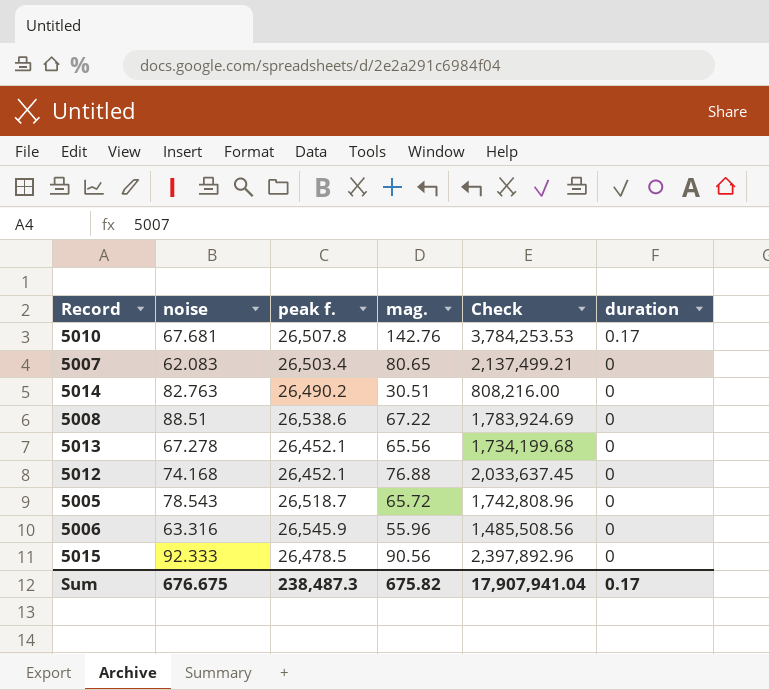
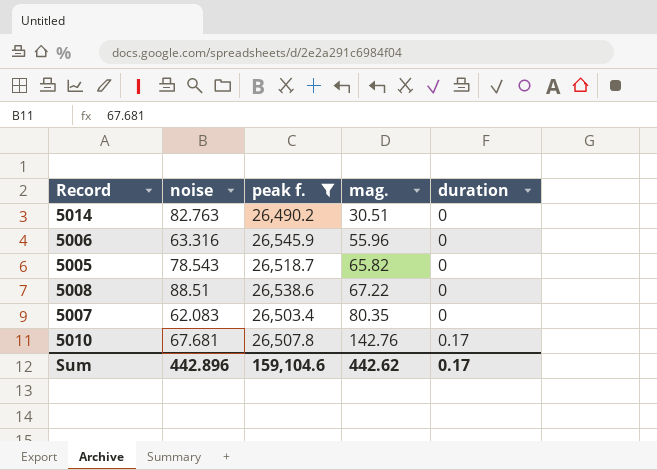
filter: none -> peak f. >= 26,490.2
row order: duration descending -> mag. ascending
column Check | formula: [peak f.] * [mag.] -> none
5005 | mag.: 65.72 -> 65.82
5007 | mag.: 80.65 -> 80.35
Sum | noise: 676.675 -> 442.896
Sum | peak f.: 238,487.3 -> 159,104.6
Sum | mag.: 675.82 -> 442.62

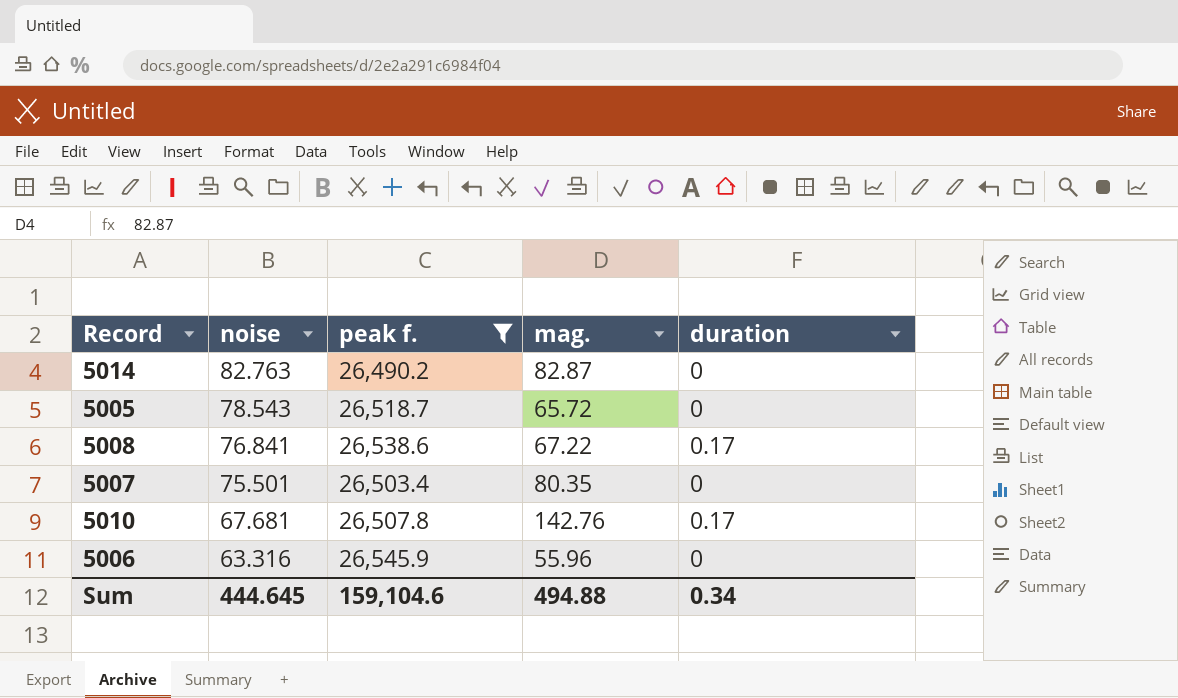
row order: mag. ascending -> noise descending
5014 | mag.: 30.51 -> 82.87
5005 | mag.: 65.82 -> 65.72
5008 | noise: 88.51 -> 76.841
5008 | duration: 0 -> 0.17
5007 | noise: 62.083 -> 75.501
Sum | noise: 442.896 -> 444.645
Sum | mag.: 442.62 -> 494.88
Sum | duration: 0.17 -> 0.34

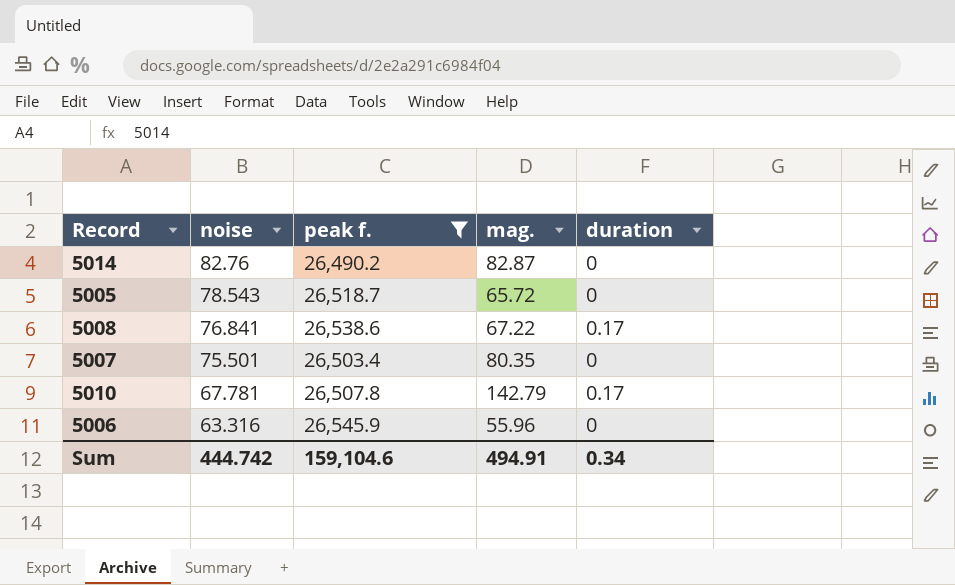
5014 | noise: 82.763 -> 82.76
5010 | noise: 67.681 -> 67.781
5010 | mag.: 142.76 -> 142.79
Sum | noise: 444.645 -> 444.742
Sum | mag.: 494.88 -> 494.91

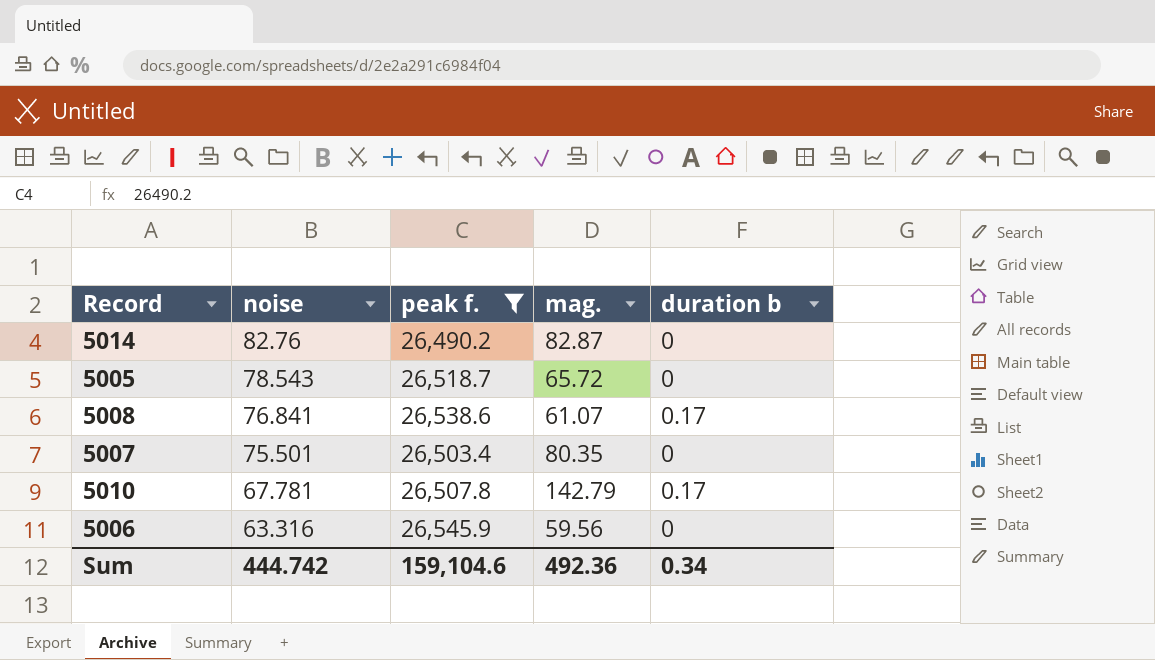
column name: duration -> duration b
5008 | mag.: 67.22 -> 61.07
5006 | mag.: 55.96 -> 59.56
Sum | mag.: 494.91 -> 492.36

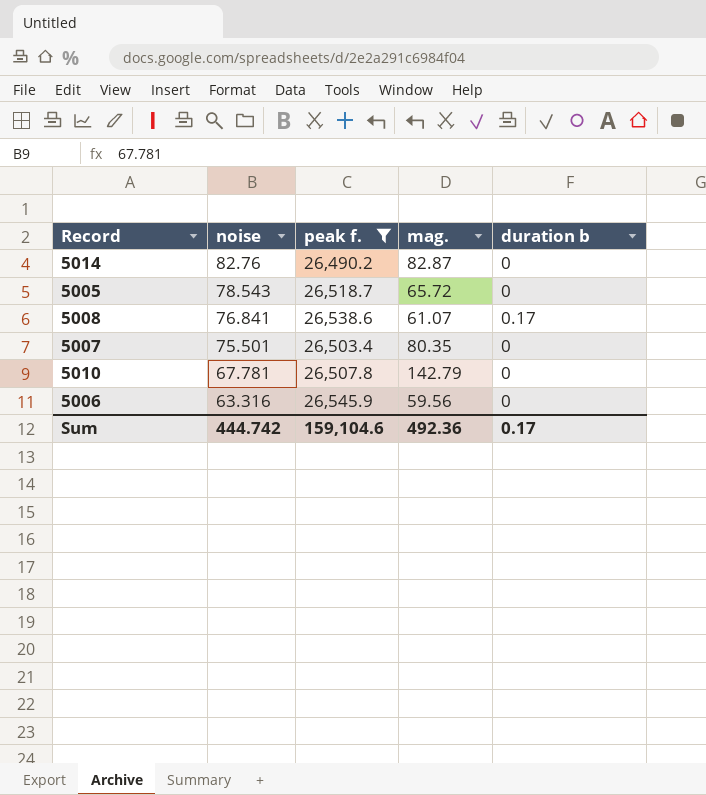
5010 | duration b: 0.17 -> 0
Sum | duration b: 0.34 -> 0.17

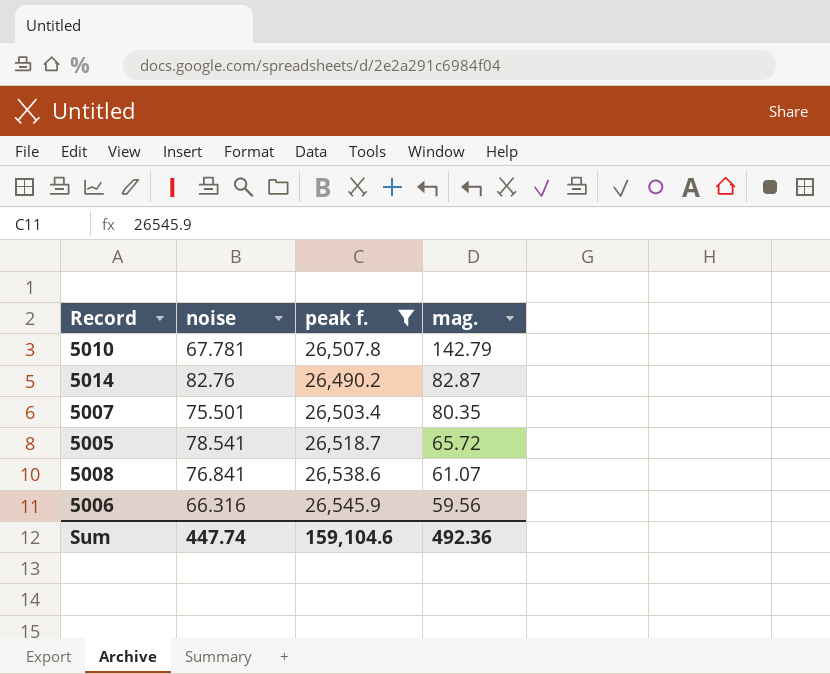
row order: noise descending -> mag. descending
column duration b | position: 5 -> none
5005 | noise: 78.543 -> 78.541
5006 | noise: 63.316 -> 66.316
Sum | noise: 444.742 -> 447.74

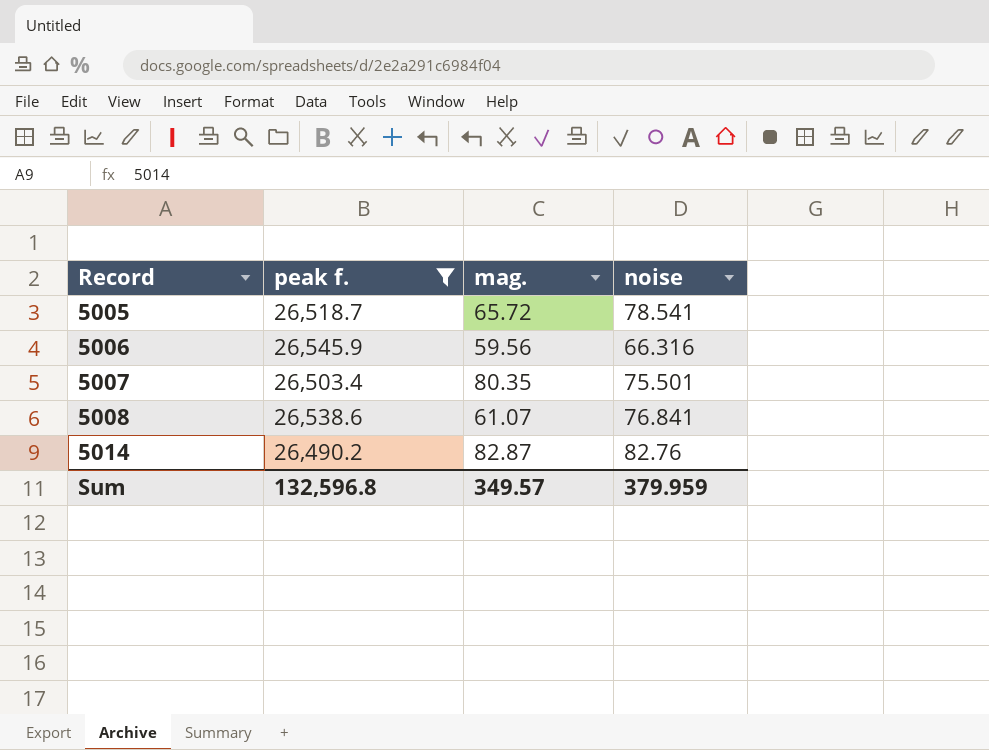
row order: mag. descending -> Record ascending
column noise | position: 2 -> 4
row 5010: 67.781 | 26,507.8 | 142.79 -> none
Sum | peak f.: 159,104.6 -> 132,596.8
Sum | mag.: 492.36 -> 349.57
Sum | noise: 447.74 -> 379.959

